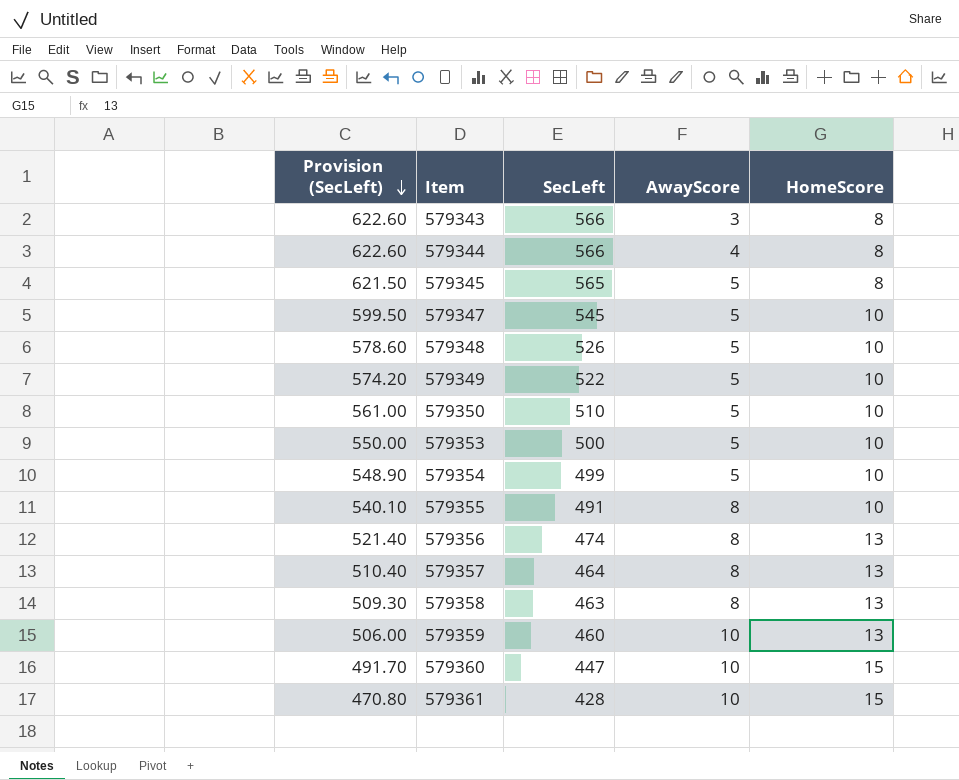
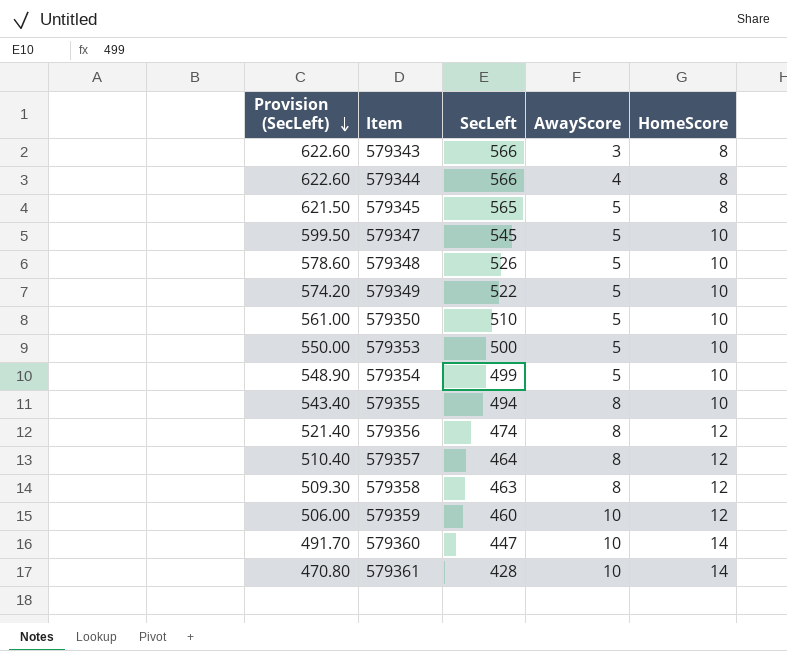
579355 | Provision (SecLeft): 540.10 -> 543.40
579355 | SecLeft: 491 -> 494
579356 | HomeScore: 13 -> 12
579357 | HomeScore: 13 -> 12
579358 | HomeScore: 13 -> 12
579359 | HomeScore: 13 -> 12
579360 | HomeScore: 15 -> 14
579361 | HomeScore: 15 -> 14

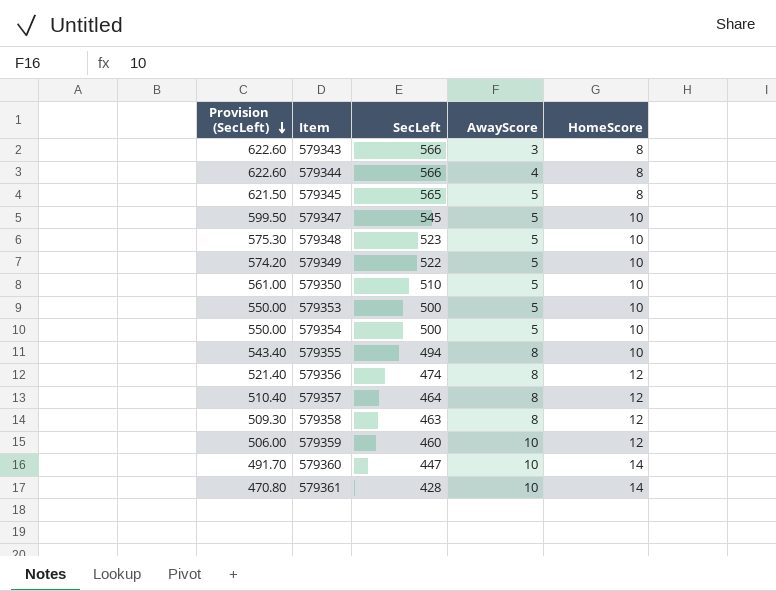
579348 | Provision (SecLeft): 578.60 -> 575.30
579348 | SecLeft: 526 -> 523
579354 | Provision (SecLeft): 548.90 -> 550.00
579354 | SecLeft: 499 -> 500

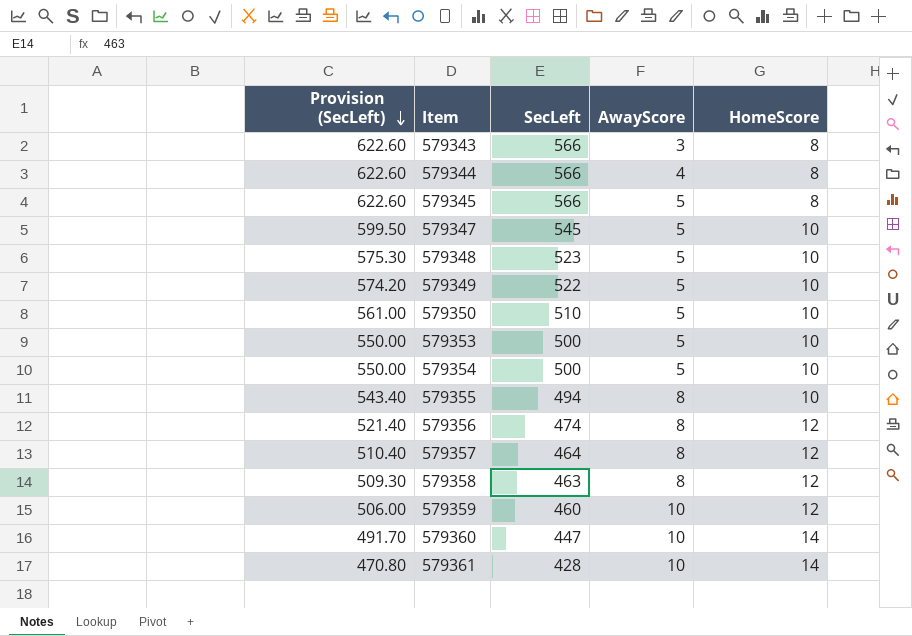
579345 | Provision (SecLeft): 621.50 -> 622.60
579345 | SecLeft: 565 -> 566

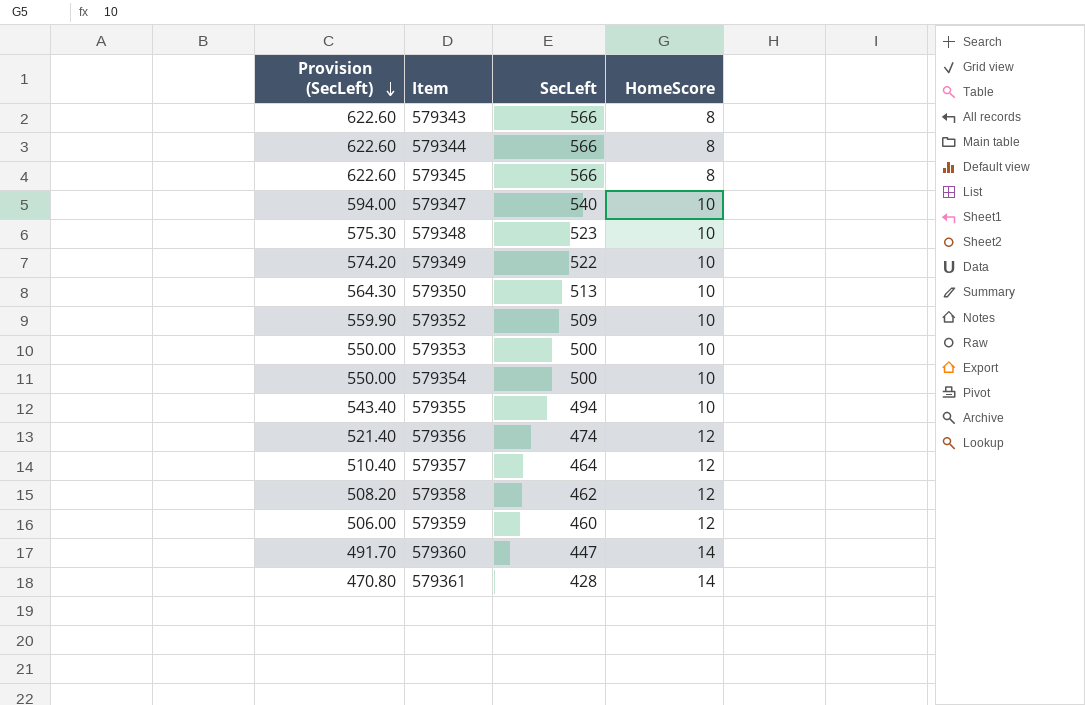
column AwayScore | position: 4 -> none
579347 | Provision (SecLeft): 599.50 -> 594.00
579347 | SecLeft: 545 -> 540
579350 | Provision (SecLeft): 561.00 -> 564.30
579350 | SecLeft: 510 -> 513
row 579352: none -> 559.90 | 509 | 10
579358 | Provision (SecLeft): 509.30 -> 508.20
579358 | SecLeft: 463 -> 462

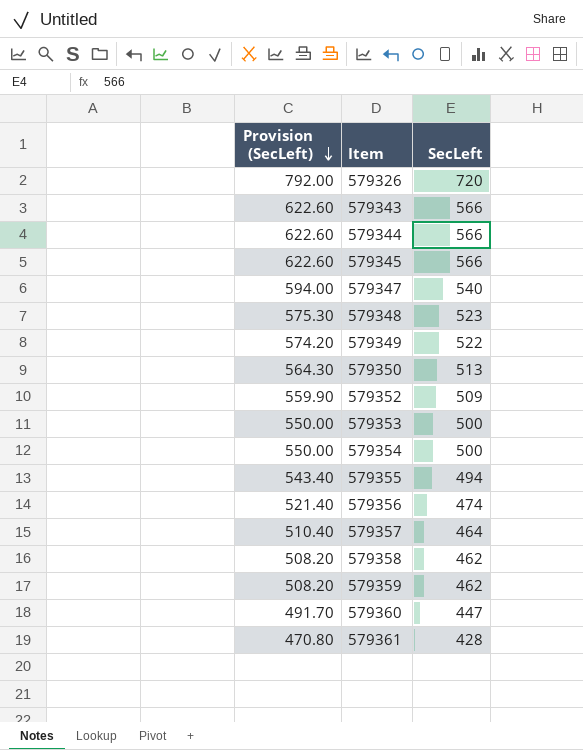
column HomeScore | position: 4 -> none
row 579326: none -> 792.00 | 720
579359 | Provision (SecLeft): 506.00 -> 508.20
579359 | SecLeft: 460 -> 462

